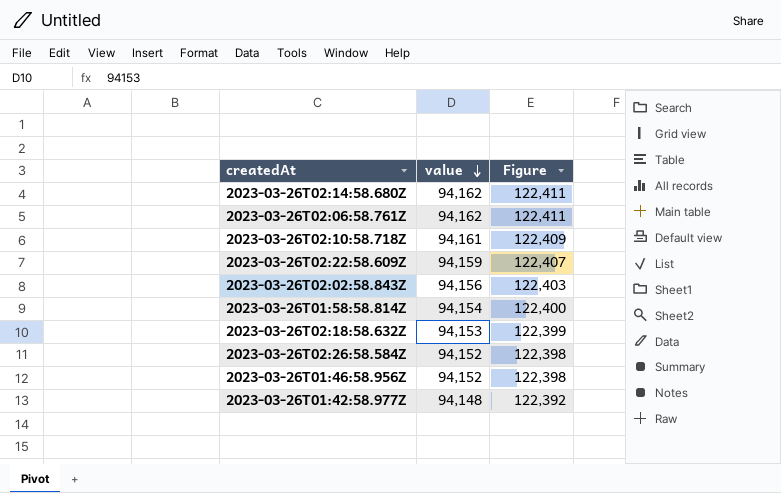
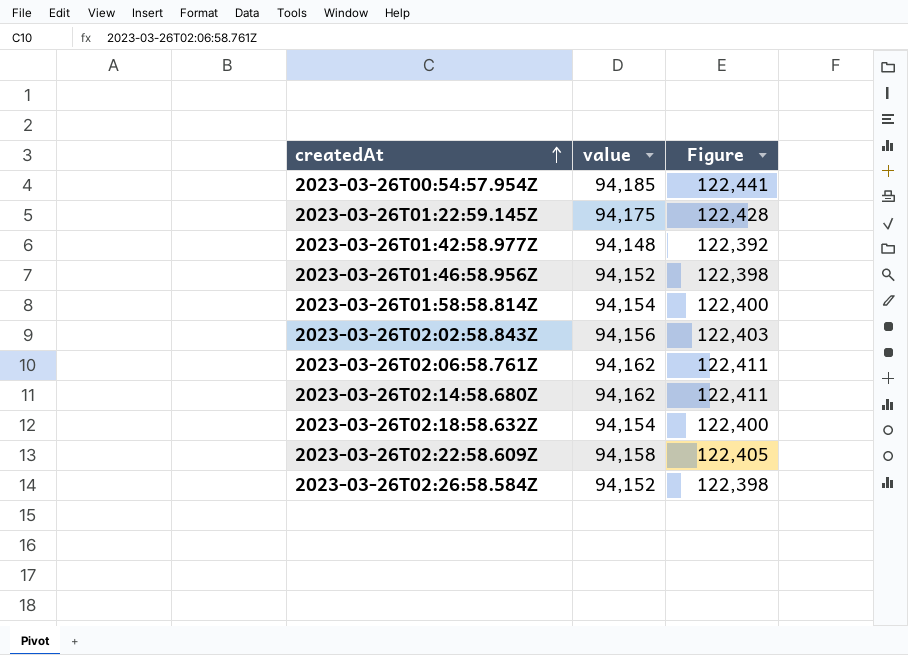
row order: value descending -> createdAt ascending
row 2023-03-26T02:10:58.718Z: 94,161 | 122,409 -> none
row 2023-03-26T00:54:57.954Z: none -> 94,185 | 122,441
row 2023-03-26T01:22:59.145Z: none -> 94,175 | 122,428
2023-03-26T02:18:58.632Z | value: 94,153 -> 94,154
2023-03-26T02:18:58.632Z | Figure: 122,399 -> 122,400
2023-03-26T02:22:58.609Z | value: 94,159 -> 94,158
2023-03-26T02:22:58.609Z | Figure: 122,407 -> 122,405

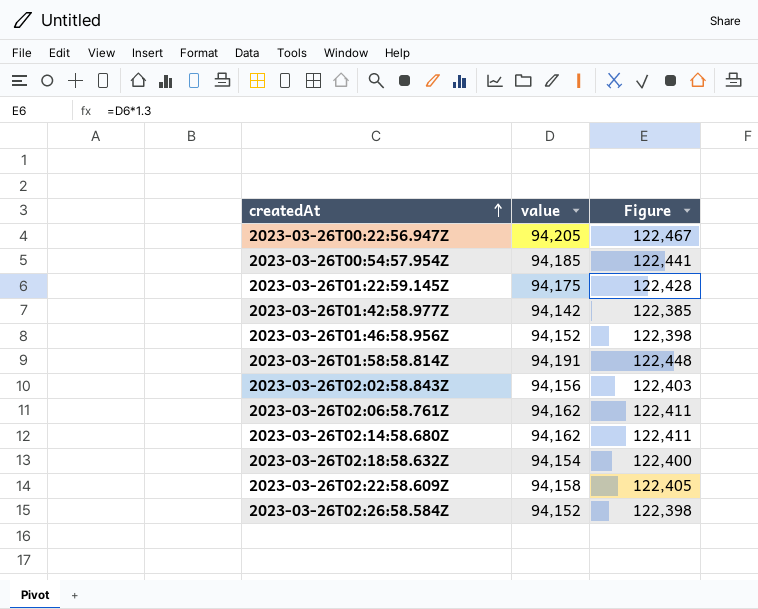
row 2023-03-26T00:22:56.947Z: none -> 94,205 | 122,467
2023-03-26T01:42:58.977Z | value: 94,148 -> 94,142
2023-03-26T01:42:58.977Z | Figure: 122,392 -> 122,385
2023-03-26T01:58:58.814Z | value: 94,154 -> 94,191
2023-03-26T01:58:58.814Z | Figure: 122,400 -> 122,448

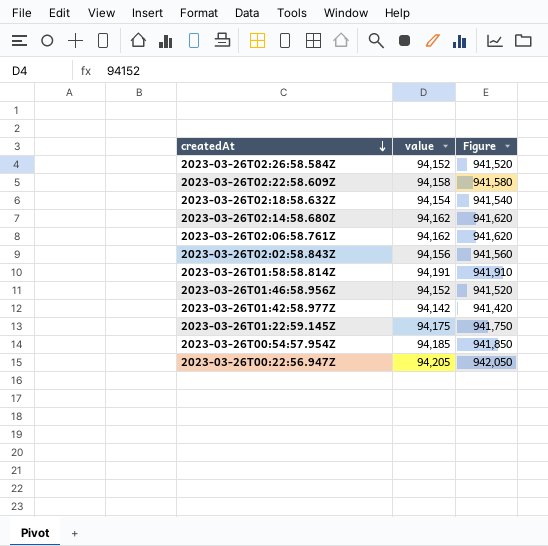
row order: createdAt ascending -> createdAt descending
column Figure | formula: [value] * 1.3 -> [value] * 10

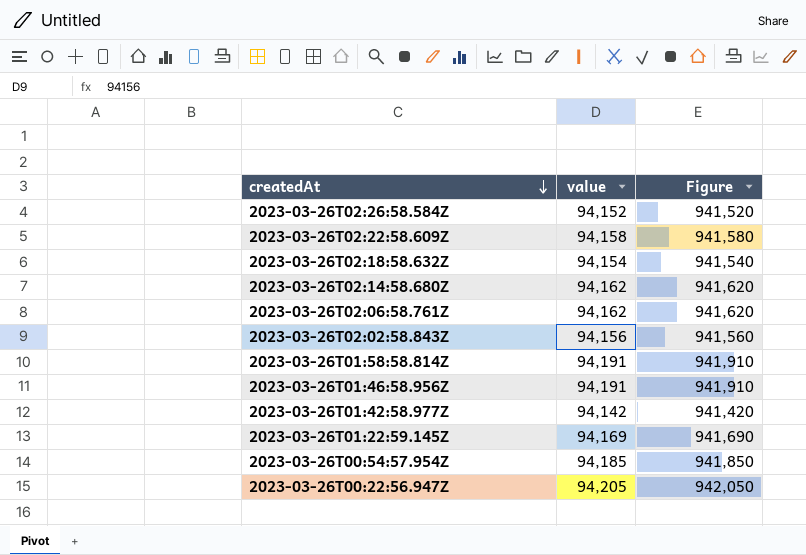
2023-03-26T01:46:58.956Z | value: 94,152 -> 94,191
2023-03-26T01:46:58.956Z | Figure: 941,520 -> 941,910
2023-03-26T01:22:59.145Z | value: 94,175 -> 94,169
2023-03-26T01:22:59.145Z | Figure: 941,750 -> 941,690

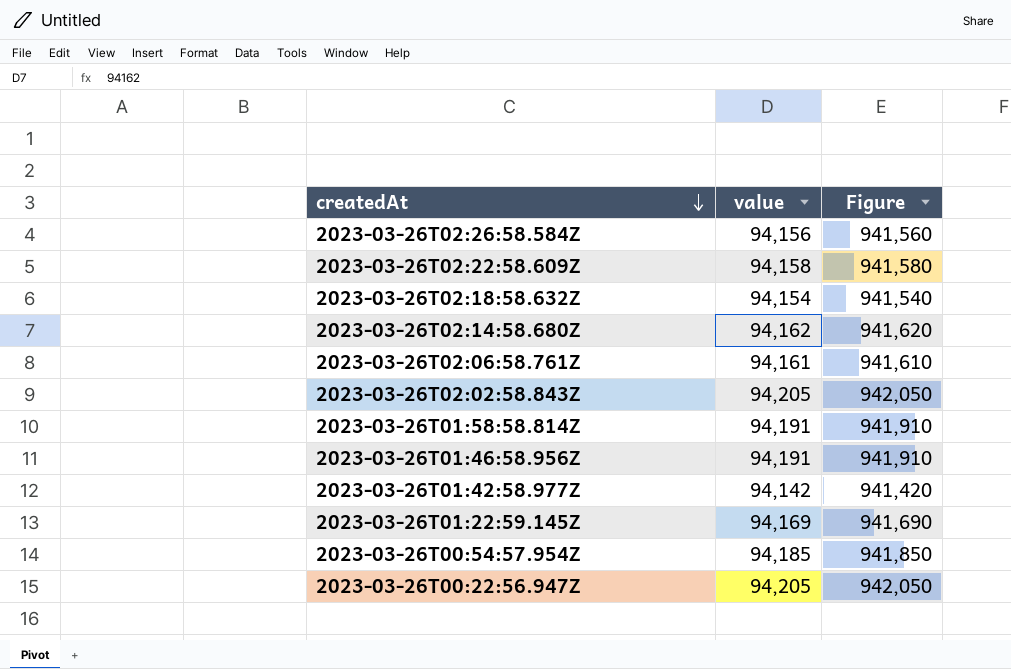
2023-03-26T02:26:58.584Z | value: 94,152 -> 94,156
2023-03-26T02:26:58.584Z | Figure: 941,520 -> 941,560
2023-03-26T02:06:58.761Z | value: 94,162 -> 94,161
2023-03-26T02:06:58.761Z | Figure: 941,620 -> 941,610
2023-03-26T02:02:58.843Z | value: 94,156 -> 94,205
2023-03-26T02:02:58.843Z | Figure: 941,560 -> 942,050

